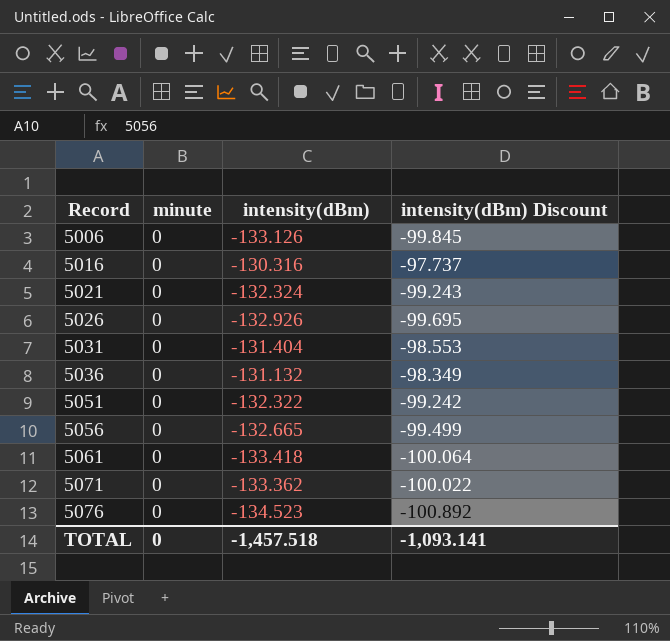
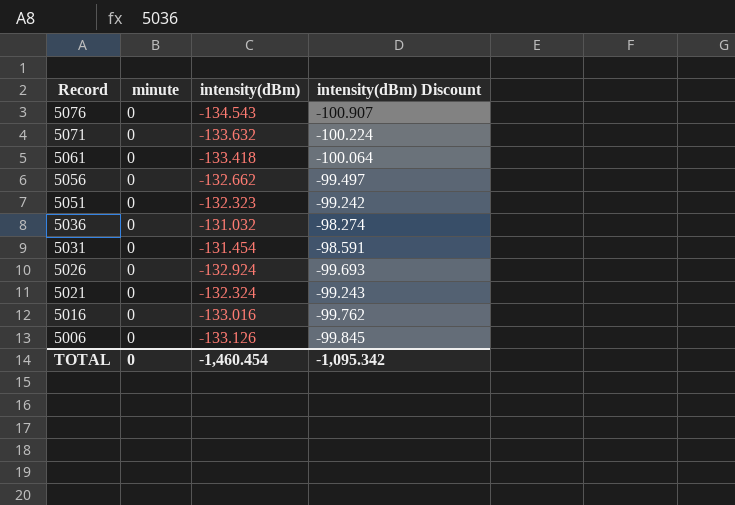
row order: Record ascending -> Record descending
5076 | intensity(dBm): -134.523 -> -134.543
5076 | intensity(dBm) Discount: -100.892 -> -100.907
5071 | intensity(dBm): -133.362 -> -133.632
5071 | intensity(dBm) Discount: -100.022 -> -100.224
5056 | intensity(dBm): -132.665 -> -132.662
5056 | intensity(dBm) Discount: -99.499 -> -99.497
5051 | intensity(dBm): -132.322 -> -132.323
5036 | intensity(dBm): -131.132 -> -131.032
5036 | intensity(dBm) Discount: -98.349 -> -98.274
5031 | intensity(dBm): -131.404 -> -131.454
5031 | intensity(dBm) Discount: -98.553 -> -98.591
5026 | intensity(dBm): -132.926 -> -132.924
5026 | intensity(dBm) Discount: -99.695 -> -99.693
5016 | intensity(dBm): -130.316 -> -133.016
5016 | intensity(dBm) Discount: -97.737 -> -99.762
TOTAL | intensity(dBm): -1,457.518 -> -1,460.454
TOTAL | intensity(dBm) Discount: -1,093.141 -> -1,095.342

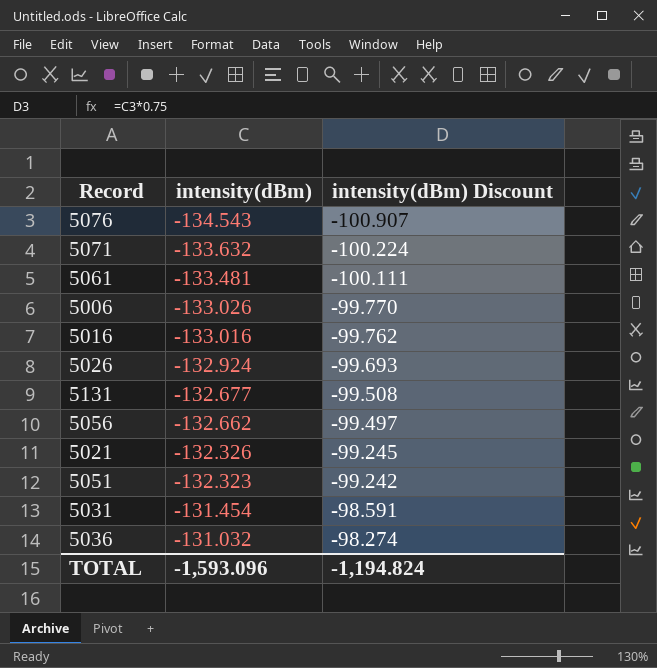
row order: Record descending -> intensity(dBm) ascending
column minute | position: 2 -> none
5061 | intensity(dBm): -133.418 -> -133.481
5061 | intensity(dBm) Discount: -100.064 -> -100.111
5006 | intensity(dBm): -133.126 -> -133.026
5006 | intensity(dBm) Discount: -99.845 -> -99.770
row 5131: none -> -132.677 | -99.508
5021 | intensity(dBm): -132.324 -> -132.326
5021 | intensity(dBm) Discount: -99.243 -> -99.245
TOTAL | intensity(dBm): -1,460.454 -> -1,593.096
TOTAL | intensity(dBm) Discount: -1,095.342 -> -1,194.824

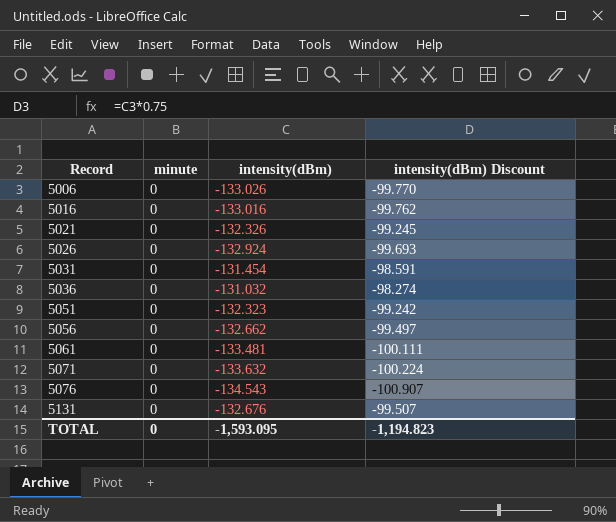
row order: intensity(dBm) ascending -> Record ascending
column minute | position: none -> 2
5131 | intensity(dBm): -132.677 -> -132.676
5131 | intensity(dBm) Discount: -99.508 -> -99.507
TOTAL | intensity(dBm): -1,593.096 -> -1,593.095
TOTAL | intensity(dBm) Discount: -1,194.824 -> -1,194.823

